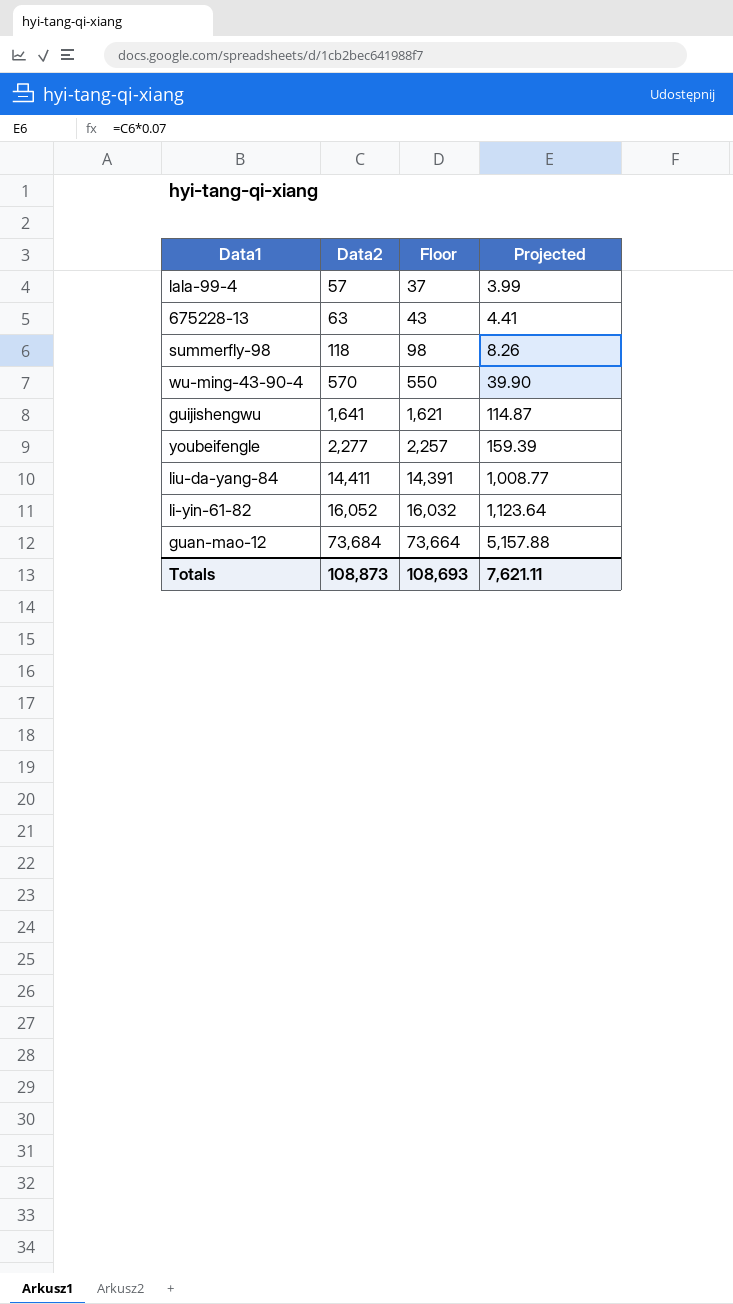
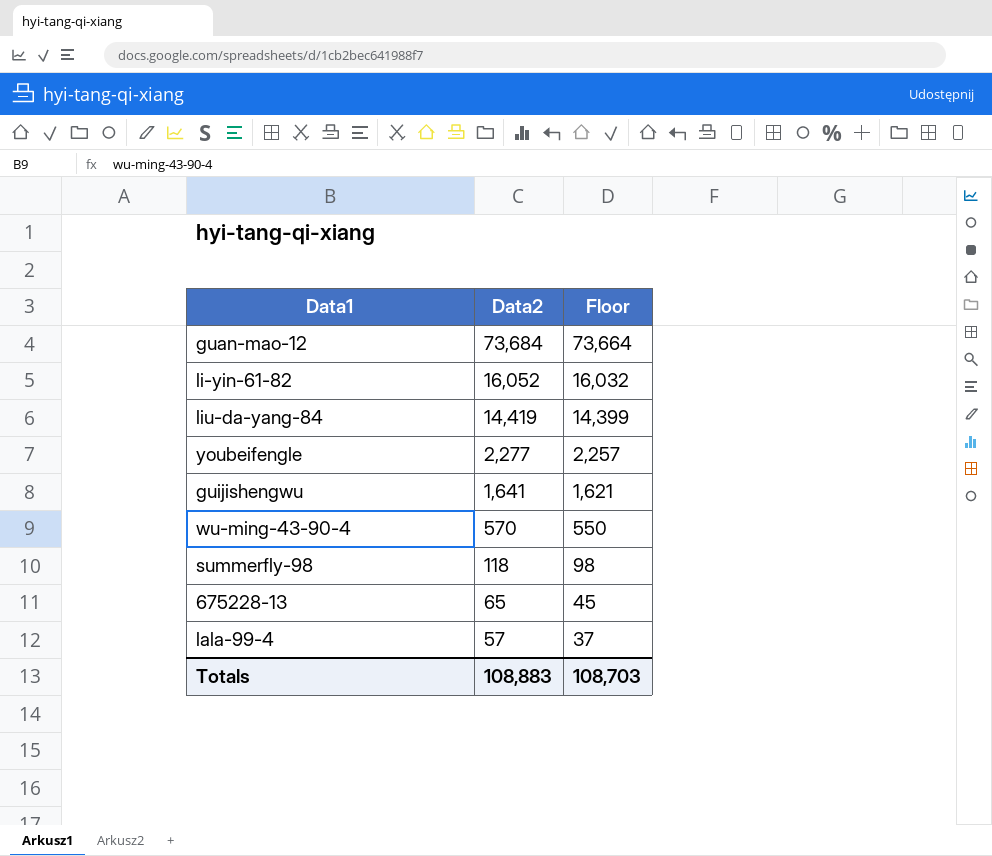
row order: Data2 ascending -> Data2 descending
column Projected | formula: [Data2] * 0.07 -> none
liu-da-yang-84 | Data2: 14,411 -> 14,419
liu-da-yang-84 | Floor: 14,391 -> 14,399
675228-13 | Data2: 63 -> 65
675228-13 | Floor: 43 -> 45
Totals | Data2: 108,873 -> 108,883
Totals | Floor: 108,693 -> 108,703

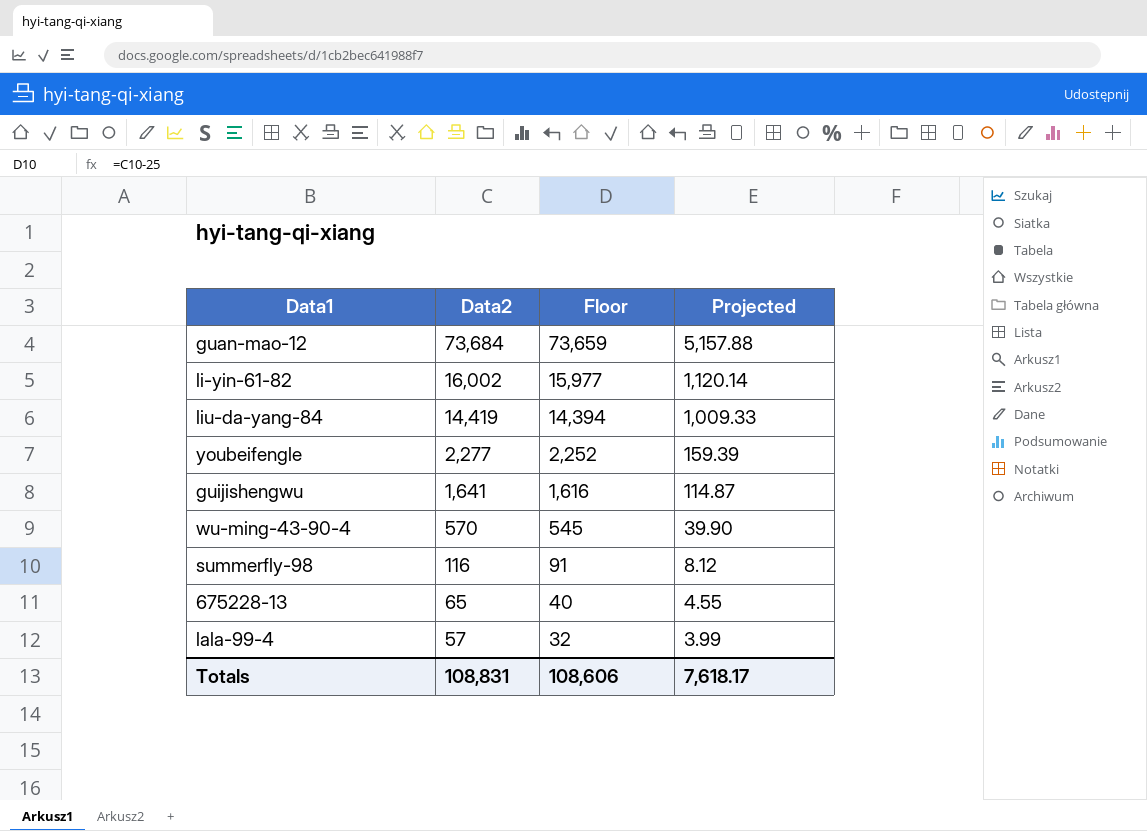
column Floor | formula: [Data2] - 20 -> [Data2] - 25
column Projected | formula: none -> [Data2] * 0.07
li-yin-61-82 | Data2: 16,052 -> 16,002
summerfly-98 | Data2: 118 -> 116
Totals | Data2: 108,883 -> 108,831
Totals | Floor: 108,703 -> 108,606

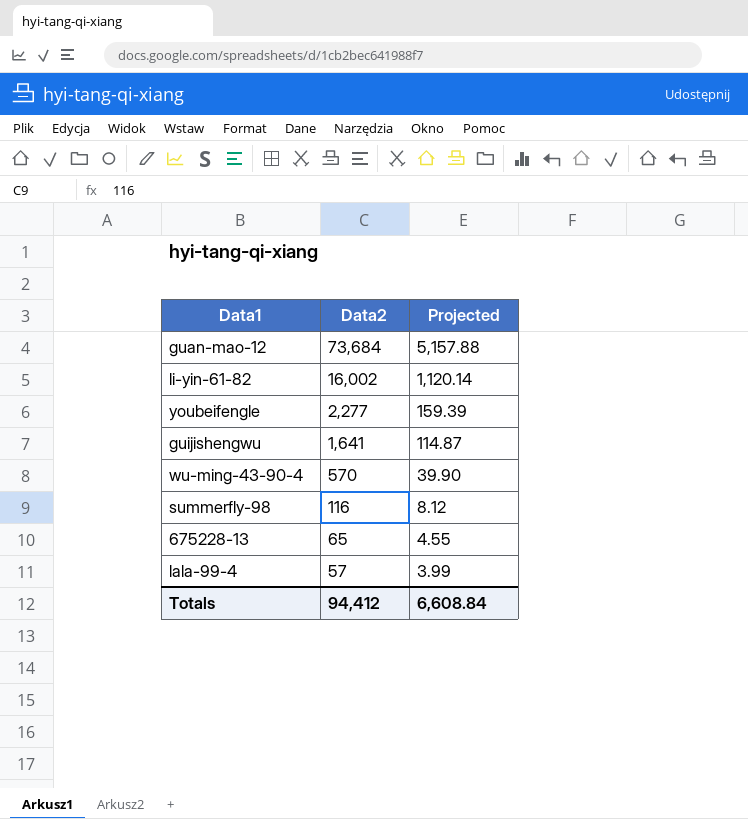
column Floor | formula: [Data2] - 25 -> none
row liu-da-yang-84: 14,419 | 14,394 | 1,009.33 -> none
Totals | Data2: 108,831 -> 94,412
Totals | Projected: 7,618.17 -> 6,608.84

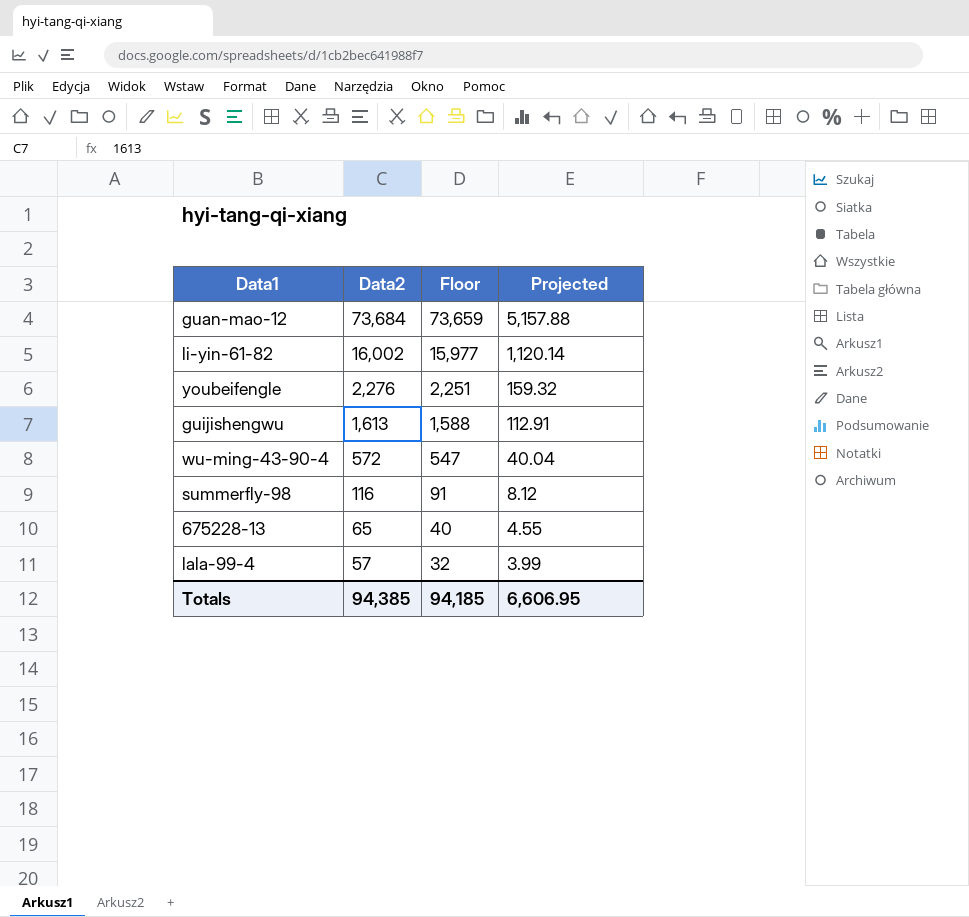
column Floor | formula: none -> [Data2] - 25
youbeifengle | Data2: 2,277 -> 2,276
youbeifengle | Projected: 159.39 -> 159.32
guijishengwu | Data2: 1,641 -> 1,613
guijishengwu | Projected: 114.87 -> 112.91
wu-ming-43-90-4 | Data2: 570 -> 572
wu-ming-43-90-4 | Projected: 39.90 -> 40.04
Totals | Data2: 94,412 -> 94,385
Totals | Projected: 6,608.84 -> 6,606.95

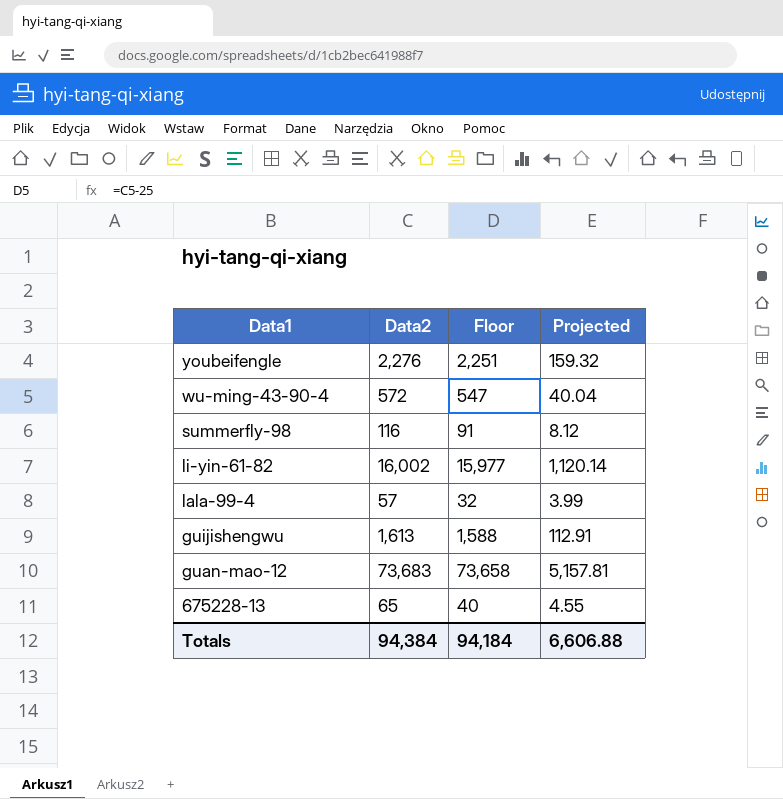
row order: Data2 descending -> Data1 descending
guan-mao-12 | Data2: 73,684 -> 73,683
guan-mao-12 | Floor: 73,659 -> 73,658
guan-mao-12 | Projected: 5,157.88 -> 5,157.81
Totals | Data2: 94,385 -> 94,384
Totals | Floor: 94,185 -> 94,184
Totals | Projected: 6,606.95 -> 6,606.88

